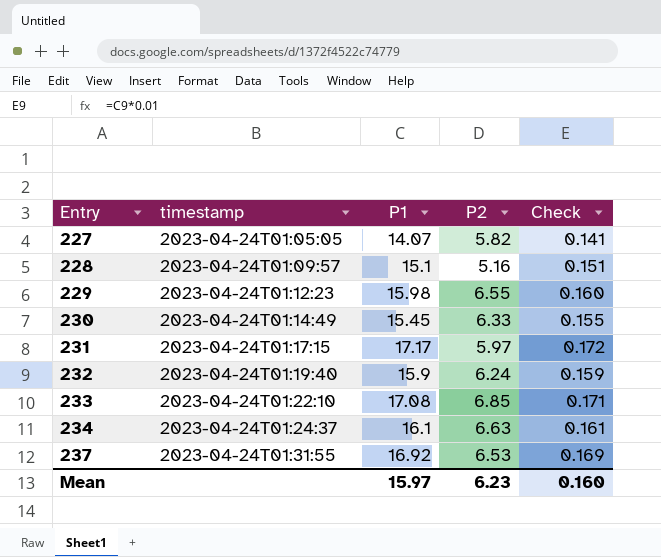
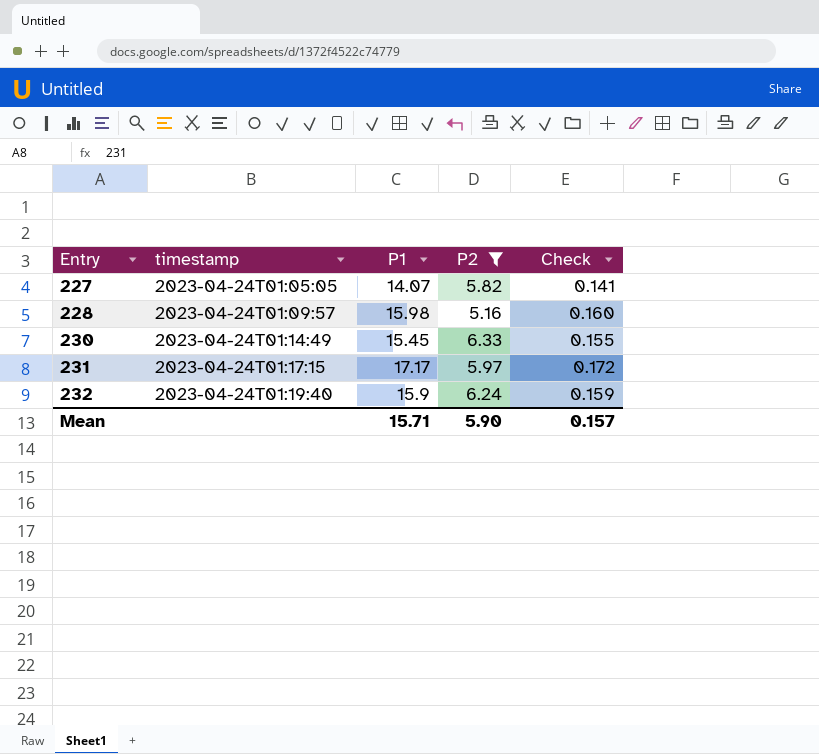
filter: none -> P2 <= 6.33
228 | P1: 15.1 -> 15.98
228 | Check: 0.151 -> 0.160
Mean | P1: 15.97 -> 15.71
Mean | P2: 6.23 -> 5.90
Mean | Check: 0.160 -> 0.157

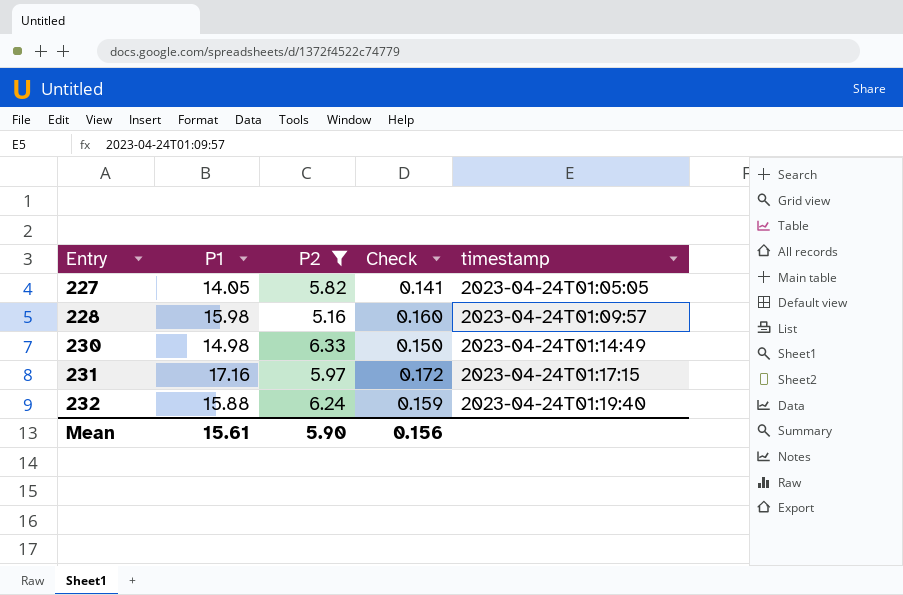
column timestamp | position: 2 -> 5
227 | P1: 14.07 -> 14.05
230 | P1: 15.45 -> 14.98
230 | Check: 0.155 -> 0.150
231 | P1: 17.17 -> 17.16
232 | P1: 15.9 -> 15.88
Mean | P1: 15.71 -> 15.61
Mean | Check: 0.157 -> 0.156

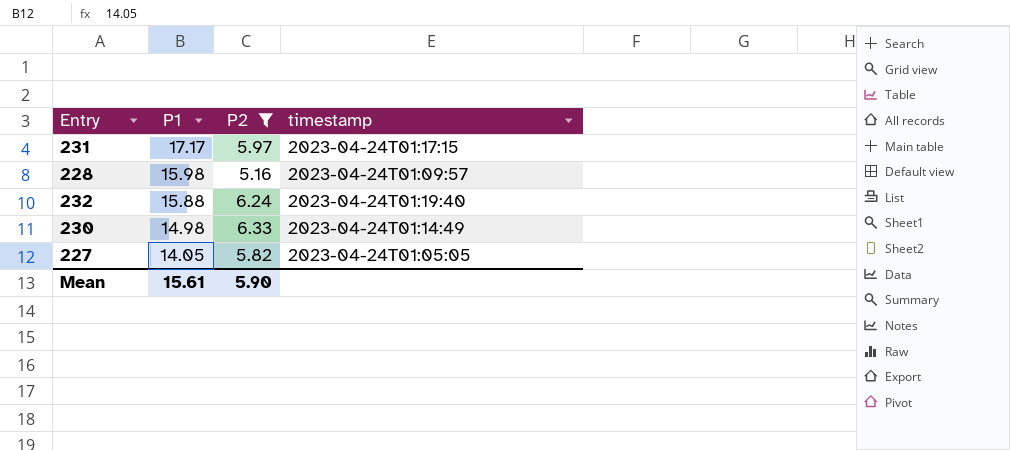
row order: Entry ascending -> P1 descending
column Check | formula: [P1] * 0.01 -> none
231 | P1: 17.16 -> 17.17

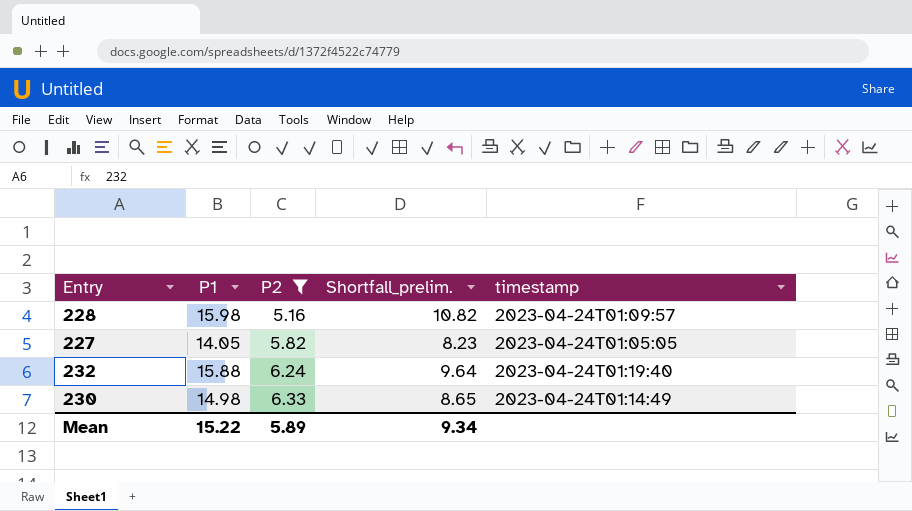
row order: P1 descending -> P2 ascending
column Shortfall_prelim. | formula: none -> [P1] - [P2]
row 231: 17.17 | 5.97 | 2023-04-24T01:17:15 -> none
Mean | P1: 15.61 -> 15.22
Mean | P2: 5.90 -> 5.89

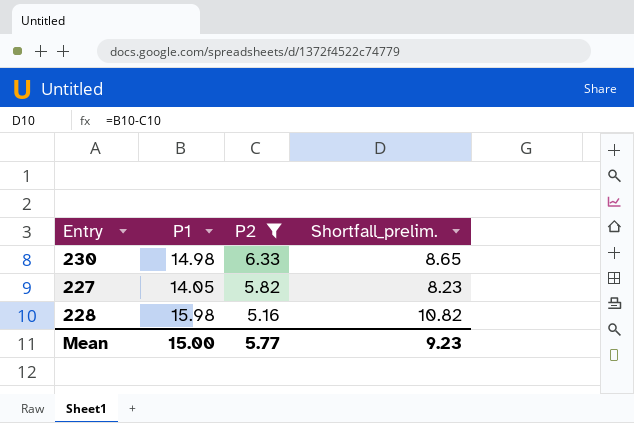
row order: P2 ascending -> P2 descending
column timestamp | position: 5 -> none
row 232: 15.88 | 6.24 | 9.64 | 2023-04-24T01:19:40 -> none
Mean | P1: 15.22 -> 15.00
Mean | P2: 5.89 -> 5.77
Mean | Shortfall_prelim.: 9.34 -> 9.23

